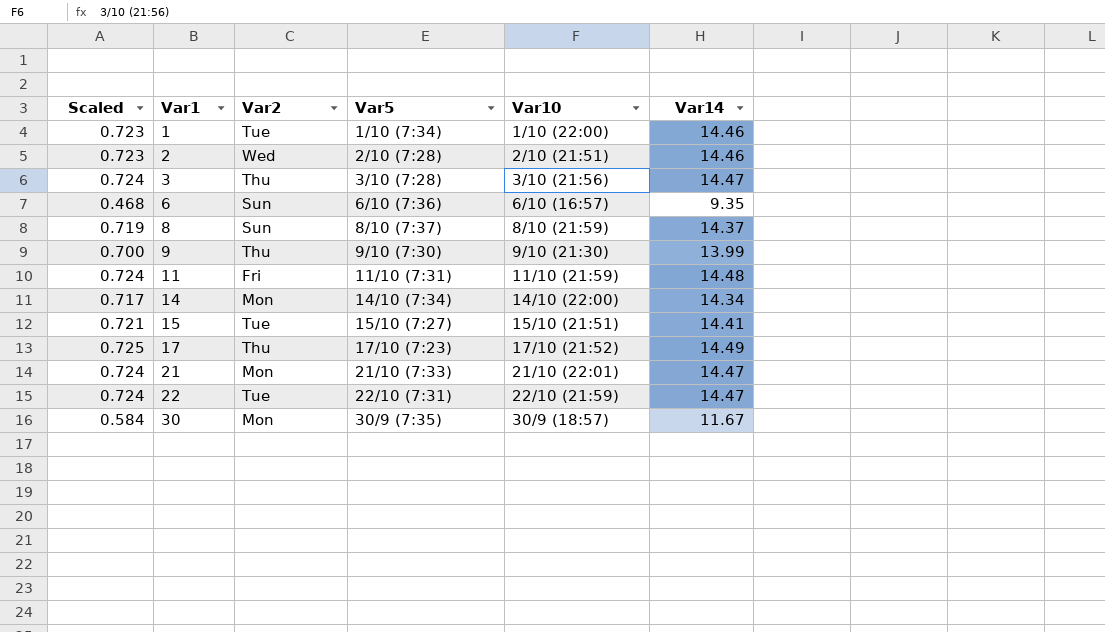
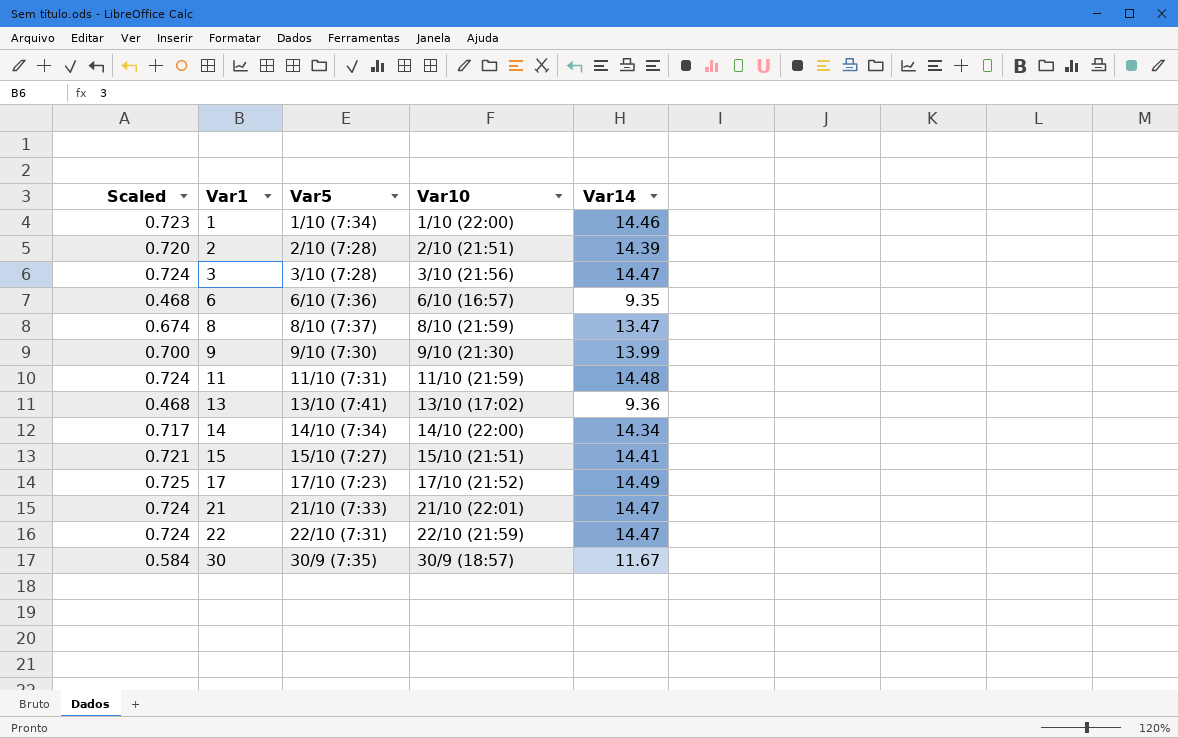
column Var2 | position: 3 -> none
2 | Scaled: 0.723 -> 0.720
2 | Var14: 14.46 -> 14.39
8 | Scaled: 0.719 -> 0.674
8 | Var14: 14.37 -> 13.47
row 13: none -> 0.468 | 13/10 (7:41) | 13/10 (17:02) | 9.36

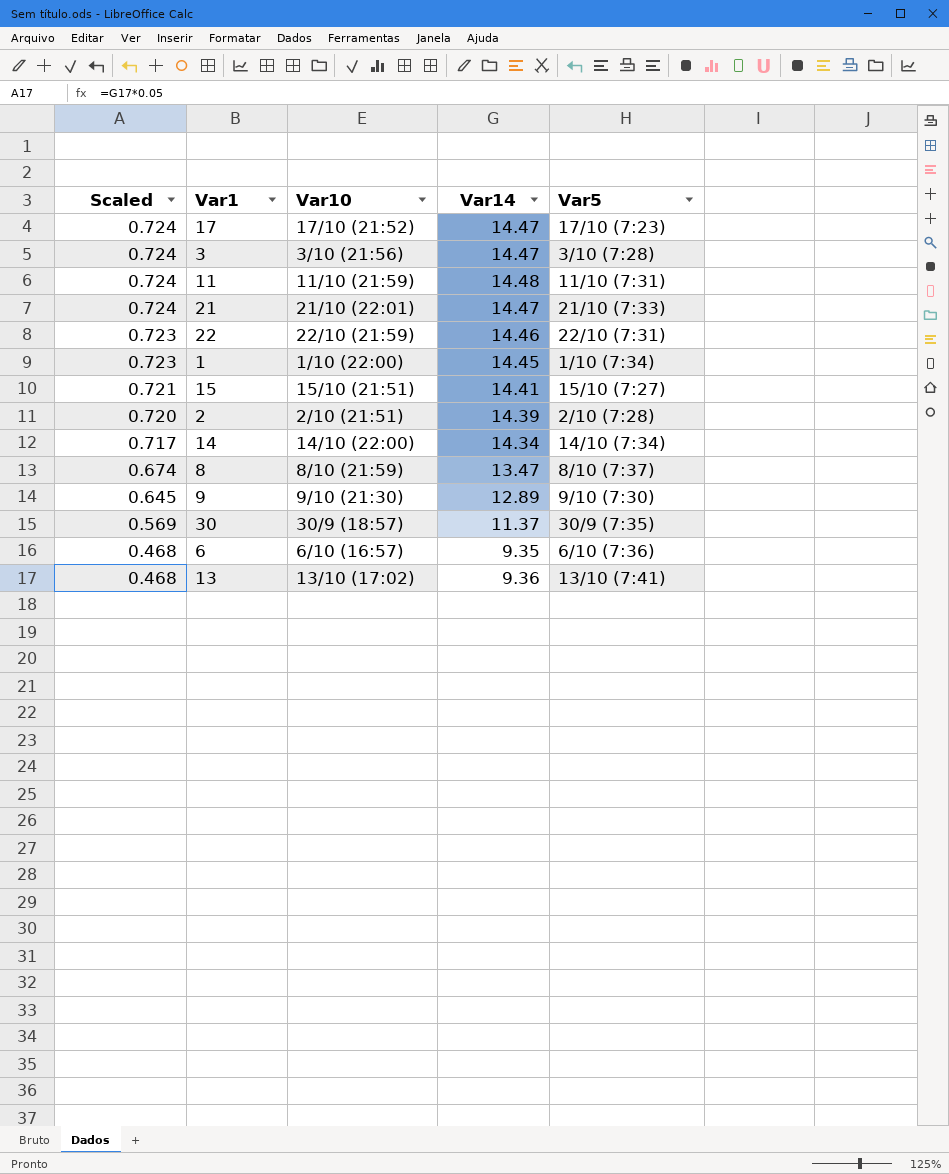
row order: Var1 ascending -> Scaled descending
column Var5 | position: 3 -> 5
17 | Scaled: 0.725 -> 0.724
17 | Var14: 14.49 -> 14.47
22 | Scaled: 0.724 -> 0.723
22 | Var14: 14.47 -> 14.46
1 | Var14: 14.46 -> 14.45
9 | Scaled: 0.700 -> 0.645
9 | Var14: 13.99 -> 12.89
30 | Scaled: 0.584 -> 0.569
30 | Var14: 11.67 -> 11.37

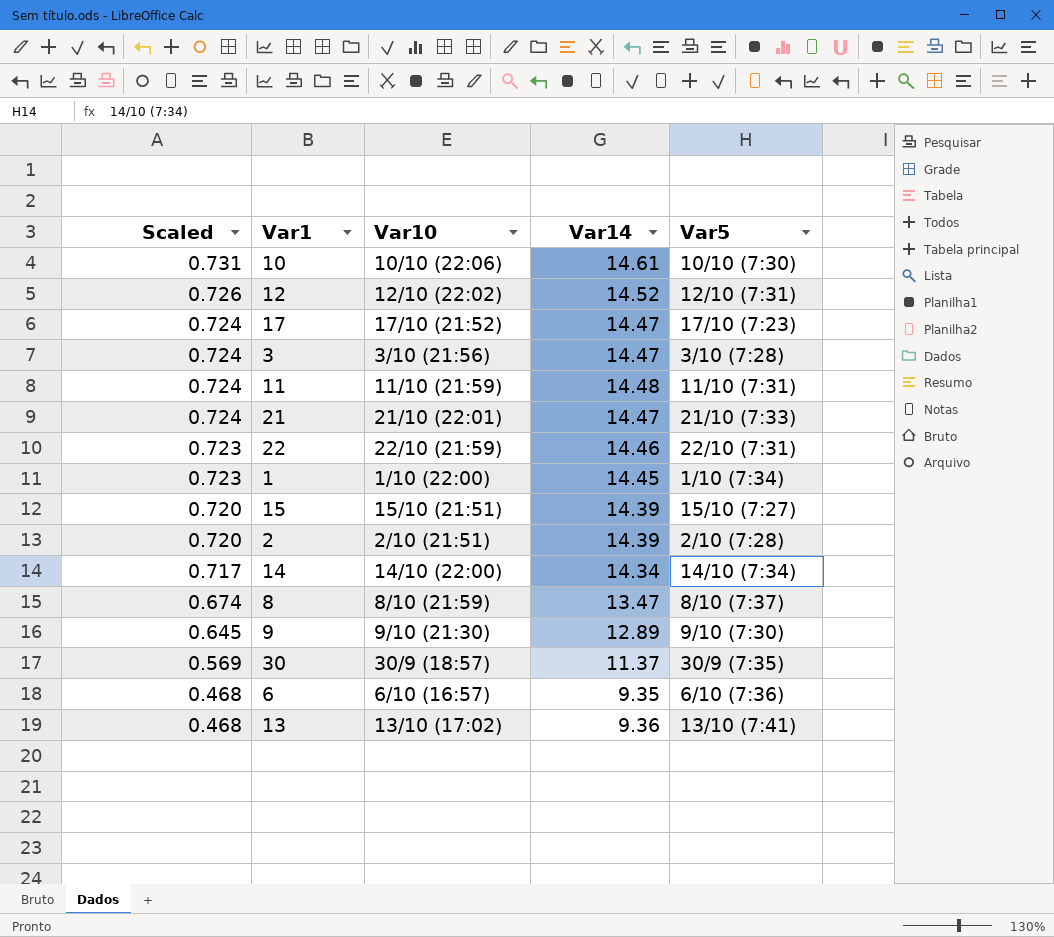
row 10: none -> 0.731 | 10/10 (22:06) | 14.61 | 10/10 (7:30)
row 12: none -> 0.726 | 12/10 (22:02) | 14.52 | 12/10 (7:31)
15 | Scaled: 0.721 -> 0.720
15 | Var14: 14.41 -> 14.39

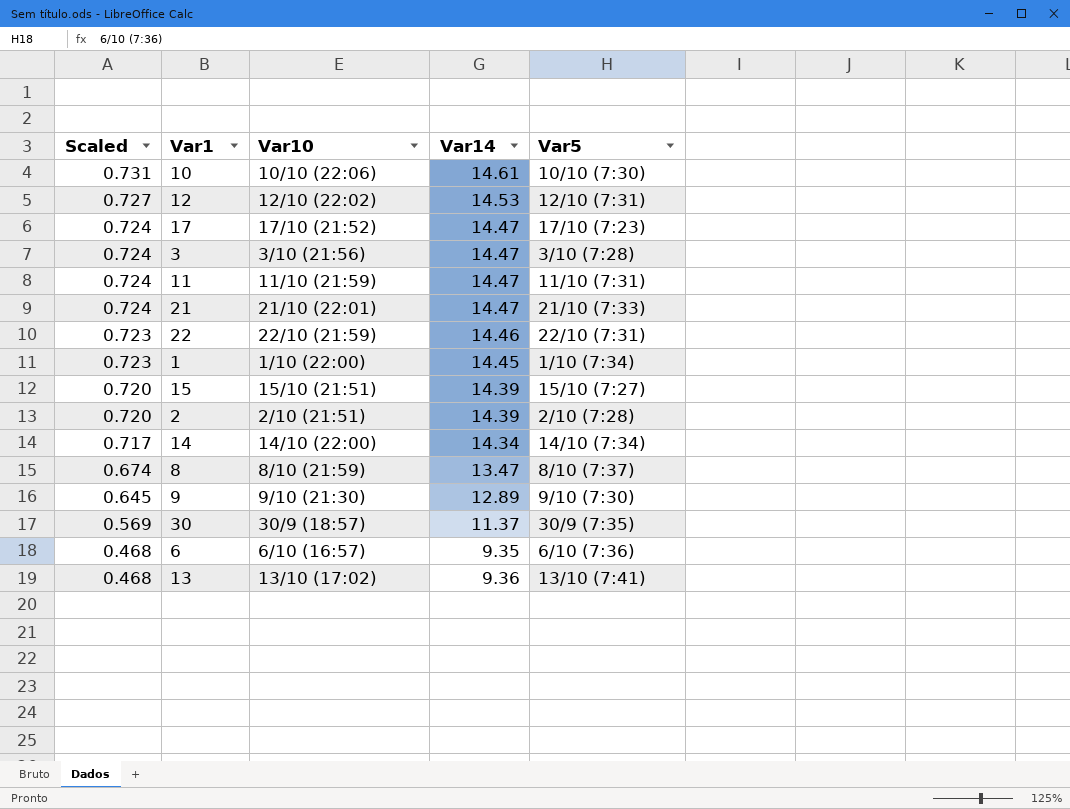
12 | Scaled: 0.726 -> 0.727
12 | Var14: 14.52 -> 14.53
11 | Var14: 14.48 -> 14.47

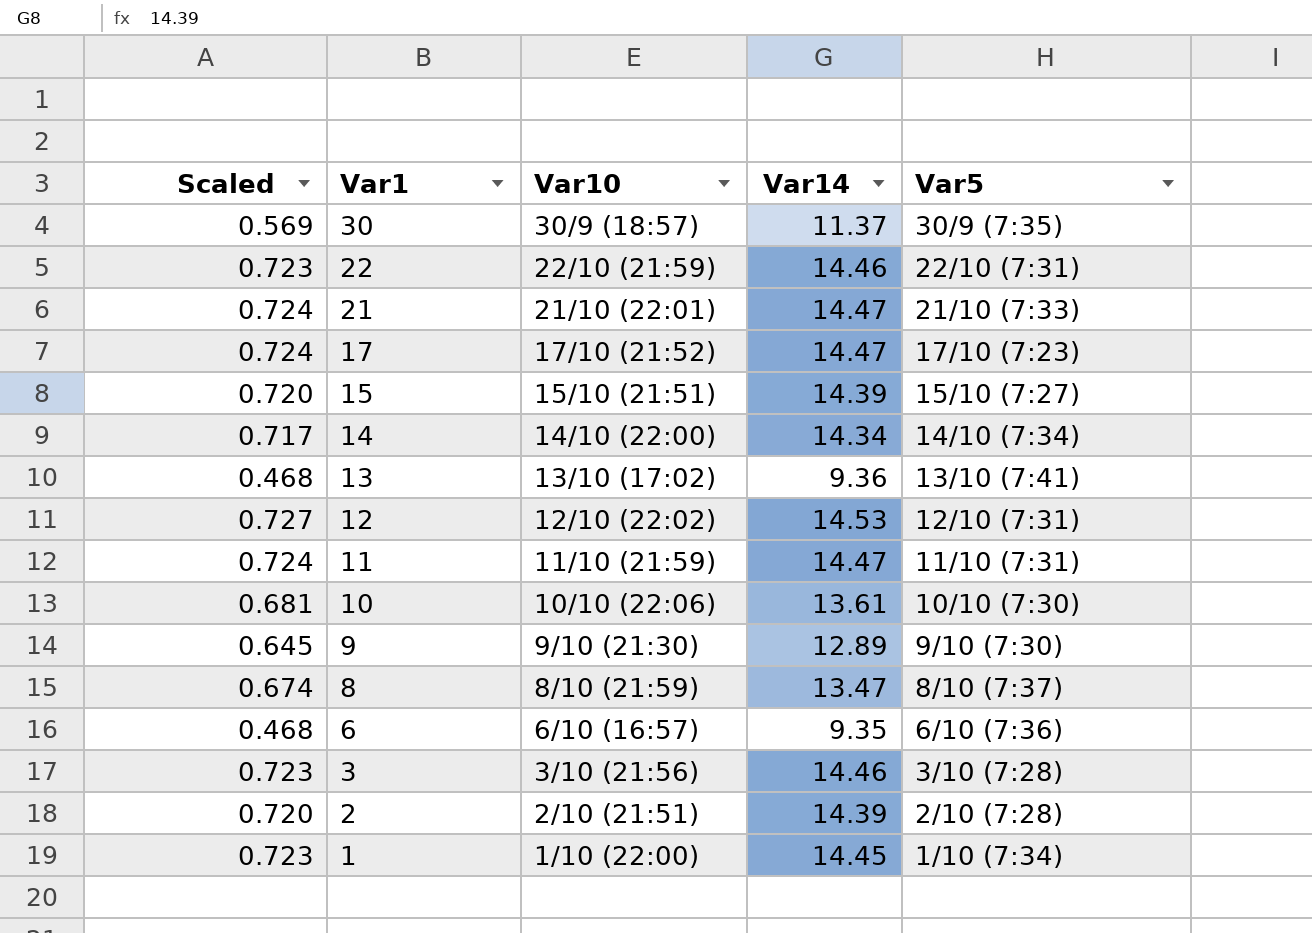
row order: Scaled descending -> Var1 descending
10 | Scaled: 0.731 -> 0.681
10 | Var14: 14.61 -> 13.61
3 | Scaled: 0.724 -> 0.723
3 | Var14: 14.47 -> 14.46

